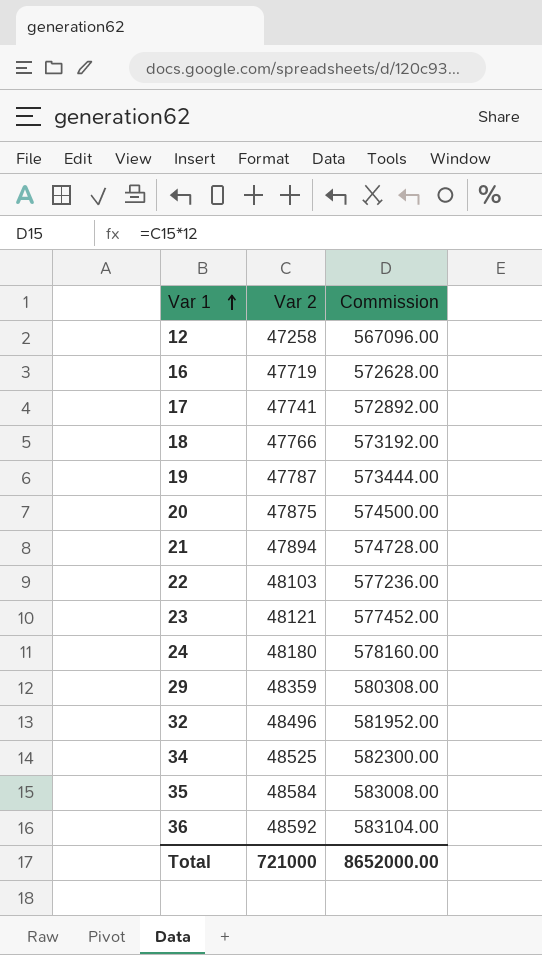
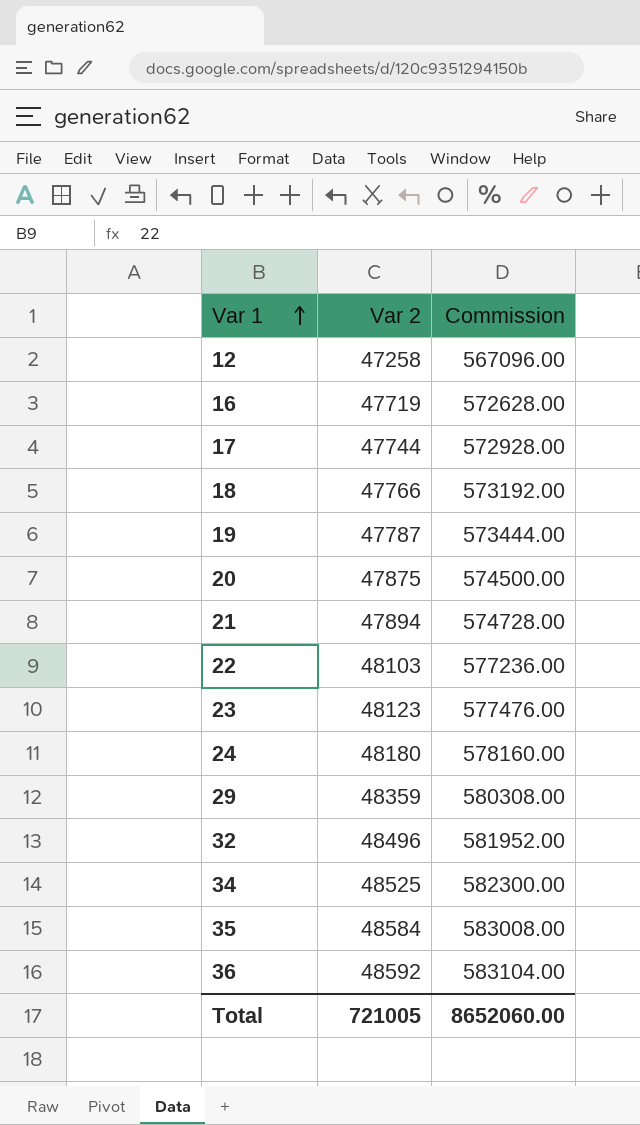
17 | Var 2: 47741 -> 47744
17 | Commission: 572892.00 -> 572928.00
23 | Var 2: 48121 -> 48123
23 | Commission: 577452.00 -> 577476.00
Total | Var 2: 721000 -> 721005
Total | Commission: 8652000.00 -> 8652060.00

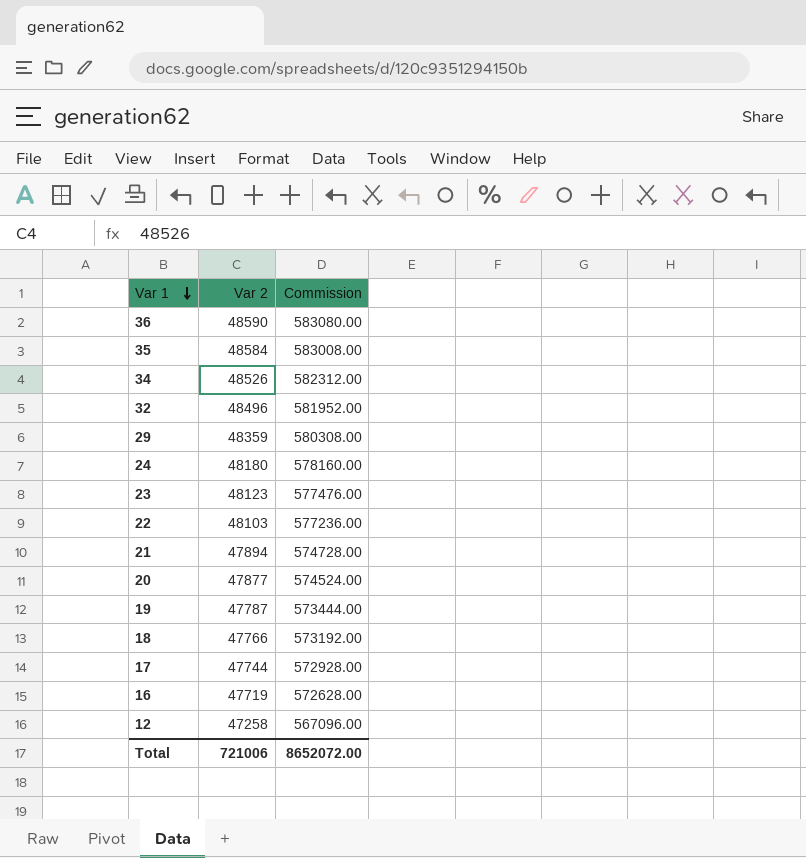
row order: Var 1 ascending -> Var 1 descending
36 | Var 2: 48592 -> 48590
36 | Commission: 583104.00 -> 583080.00
34 | Var 2: 48525 -> 48526
34 | Commission: 582300.00 -> 582312.00
20 | Var 2: 47875 -> 47877
20 | Commission: 574500.00 -> 574524.00
Total | Var 2: 721005 -> 721006
Total | Commission: 8652060.00 -> 8652072.00

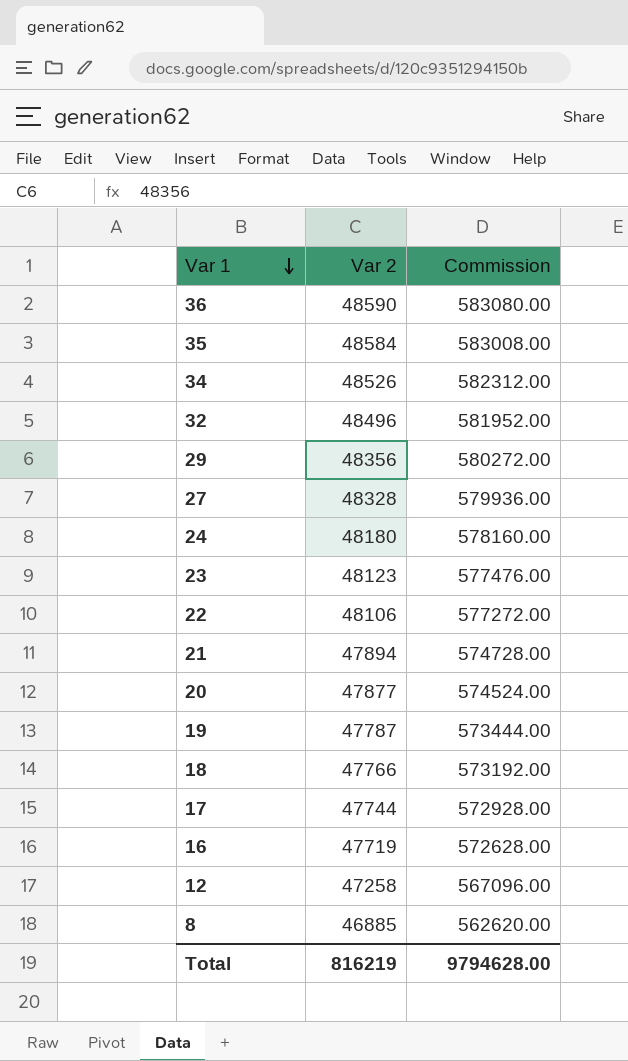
29 | Var 2: 48359 -> 48356
29 | Commission: 580308.00 -> 580272.00
row 27: none -> 48328 | 579936.00
22 | Var 2: 48103 -> 48106
22 | Commission: 577236.00 -> 577272.00
row 8: none -> 46885 | 562620.00
Total | Var 2: 721006 -> 816219
Total | Commission: 8652072.00 -> 9794628.00

